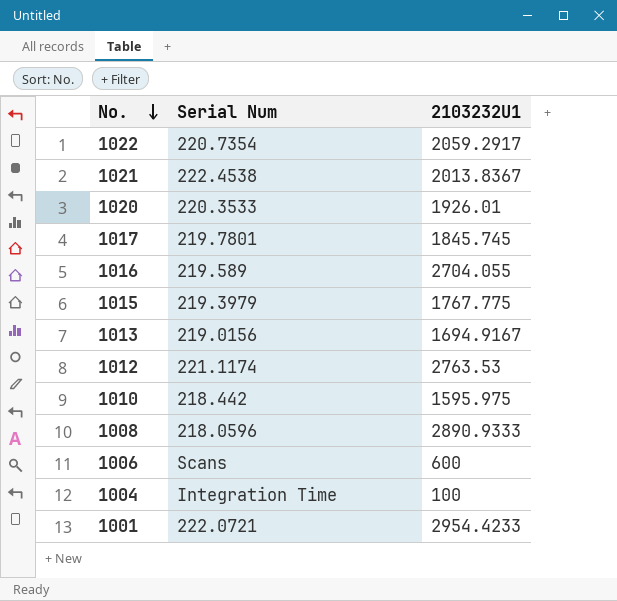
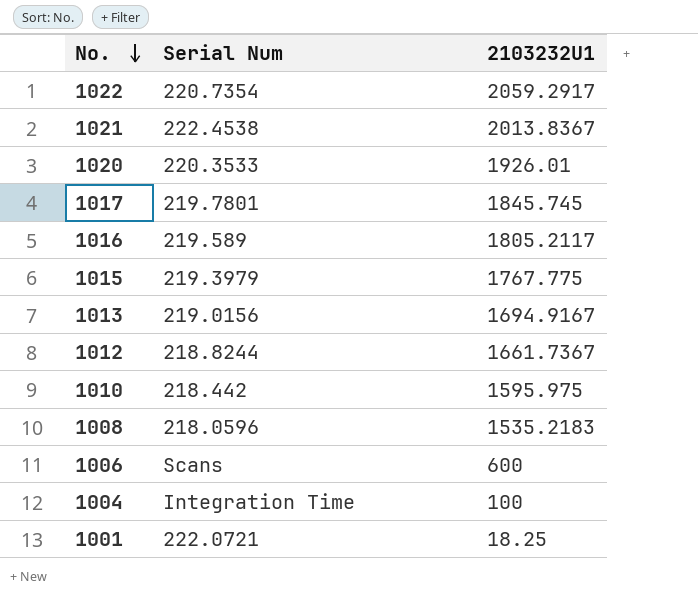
1016 | 2103232U1: 2704.055 -> 1805.2117
1012 | Serial Num: 221.1174 -> 218.8244
1012 | 2103232U1: 2763.53 -> 1661.7367
1008 | 2103232U1: 2890.9333 -> 1535.2183
1001 | 2103232U1: 2954.4233 -> 18.25

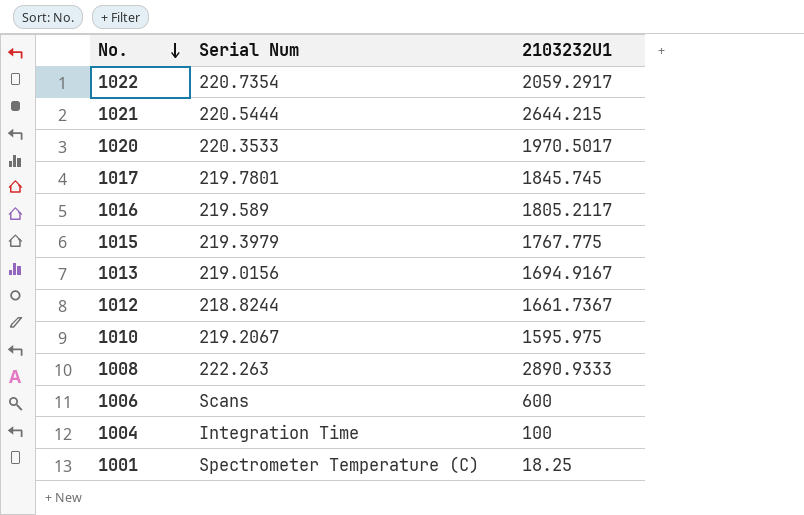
1021 | Serial Num: 222.4538 -> 220.5444
1021 | 2103232U1: 2013.8367 -> 2644.215
1020 | 2103232U1: 1926.01 -> 1970.5017
1010 | Serial Num: 218.442 -> 219.2067
1008 | Serial Num: 218.0596 -> 222.263
1008 | 2103232U1: 1535.2183 -> 2890.9333
1001 | Serial Num: 222.0721 -> Spectrometer Temperature (C)

